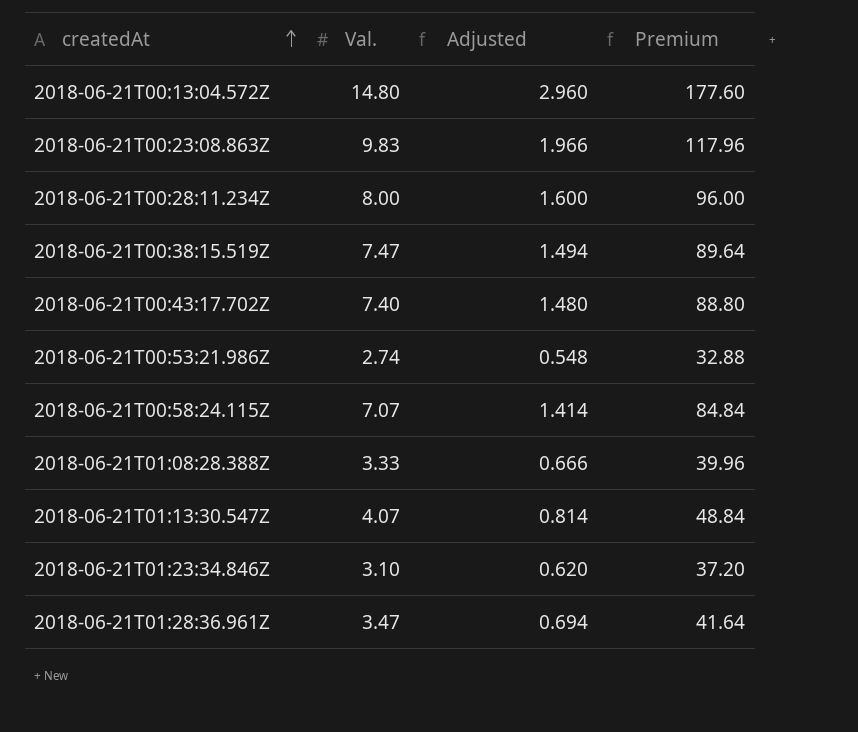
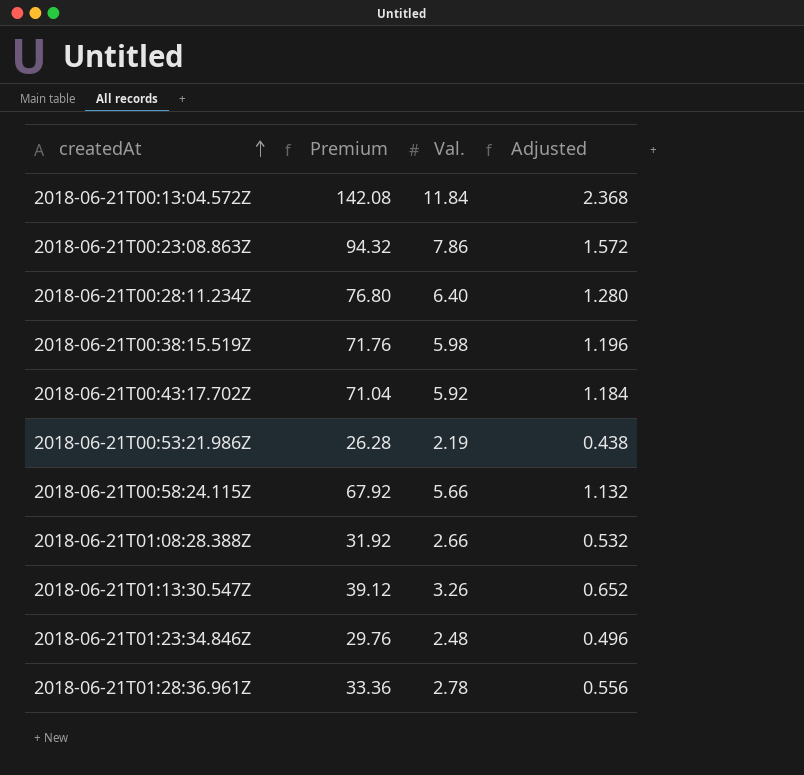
column Premium | position: 4 -> 2
2018-06-21T00:13:04.572Z | Premium: 177.60 -> 142.08
2018-06-21T00:13:04.572Z | Val.: 14.80 -> 11.84
2018-06-21T00:13:04.572Z | Adjusted: 2.960 -> 2.368
2018-06-21T00:23:08.863Z | Premium: 117.96 -> 94.32
2018-06-21T00:23:08.863Z | Val.: 9.83 -> 7.86
2018-06-21T00:23:08.863Z | Adjusted: 1.966 -> 1.572
2018-06-21T00:28:11.234Z | Premium: 96.00 -> 76.80
2018-06-21T00:28:11.234Z | Val.: 8.00 -> 6.40
2018-06-21T00:28:11.234Z | Adjusted: 1.600 -> 1.280
2018-06-21T00:38:15.519Z | Premium: 89.64 -> 71.76
2018-06-21T00:38:15.519Z | Val.: 7.47 -> 5.98
2018-06-21T00:38:15.519Z | Adjusted: 1.494 -> 1.196
2018-06-21T00:43:17.702Z | Premium: 88.80 -> 71.04
2018-06-21T00:43:17.702Z | Val.: 7.40 -> 5.92
2018-06-21T00:43:17.702Z | Adjusted: 1.480 -> 1.184
2018-06-21T00:53:21.986Z | Premium: 32.88 -> 26.28
2018-06-21T00:53:21.986Z | Val.: 2.74 -> 2.19
2018-06-21T00:53:21.986Z | Adjusted: 0.548 -> 0.438
2018-06-21T00:58:24.115Z | Premium: 84.84 -> 67.92
2018-06-21T00:58:24.115Z | Val.: 7.07 -> 5.66
2018-06-21T00:58:24.115Z | Adjusted: 1.414 -> 1.132
2018-06-21T01:08:28.388Z | Premium: 39.96 -> 31.92
2018-06-21T01:08:28.388Z | Val.: 3.33 -> 2.66
2018-06-21T01:08:28.388Z | Adjusted: 0.666 -> 0.532
2018-06-21T01:13:30.547Z | Premium: 48.84 -> 39.12
2018-06-21T01:13:30.547Z | Val.: 4.07 -> 3.26
2018-06-21T01:13:30.547Z | Adjusted: 0.814 -> 0.652
2018-06-21T01:23:34.846Z | Premium: 37.20 -> 29.76
2018-06-21T01:23:34.846Z | Val.: 3.10 -> 2.48
2018-06-21T01:23:34.846Z | Adjusted: 0.620 -> 0.496
2018-06-21T01:28:36.961Z | Premium: 41.64 -> 33.36
2018-06-21T01:28:36.961Z | Val.: 3.47 -> 2.78
2018-06-21T01:28:36.961Z | Adjusted: 0.694 -> 0.556

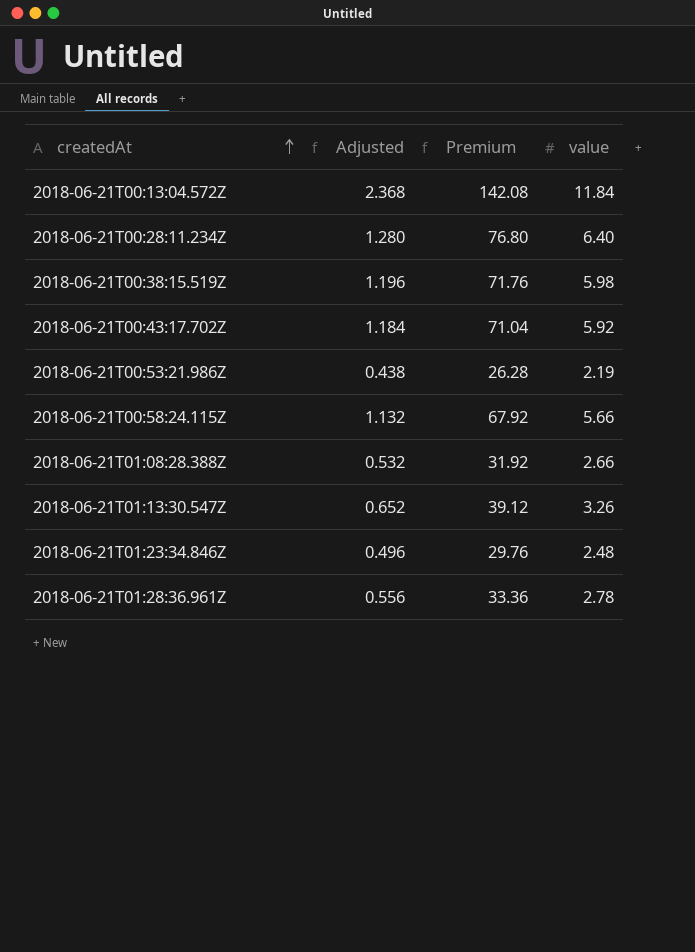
column Adjusted | position: 4 -> 2
column name: Val. -> value
row 2018-06-21T00:23:08.863Z: 94.32 | 7.86 | 1.572 -> none

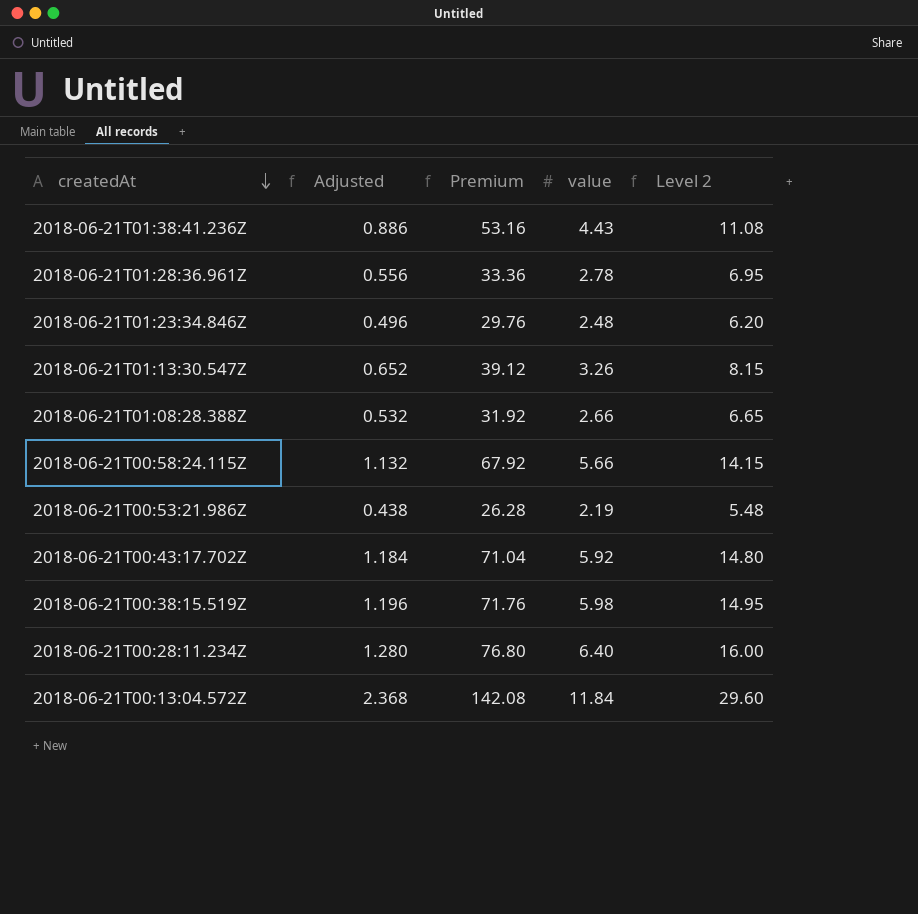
row order: createdAt ascending -> createdAt descending
column Level 2 | formula: none -> [value] * 2.5
row 2018-06-21T01:38:41.236Z: none -> 0.886 | 53.16 | 4.43 | 11.08

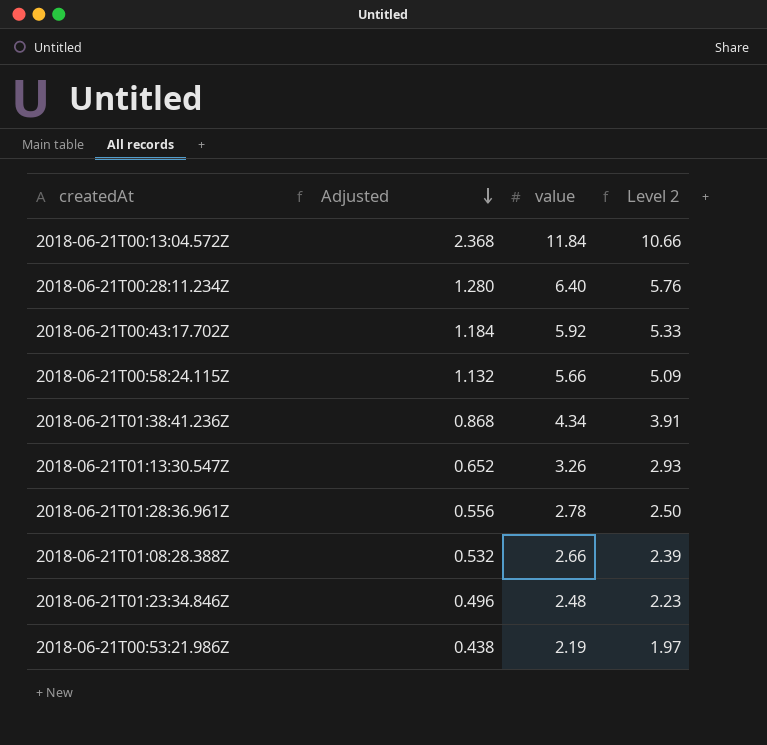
row order: createdAt descending -> Adjusted descending
column Premium | formula: [value] * 12 -> none
column Level 2 | formula: [value] * 2.5 -> [value] * 0.9
row 2018-06-21T00:38:15.519Z: 1.196 | 71.76 | 5.98 | 14.95 -> none
2018-06-21T01:38:41.236Z | Adjusted: 0.886 -> 0.868
2018-06-21T01:38:41.236Z | value: 4.43 -> 4.34

